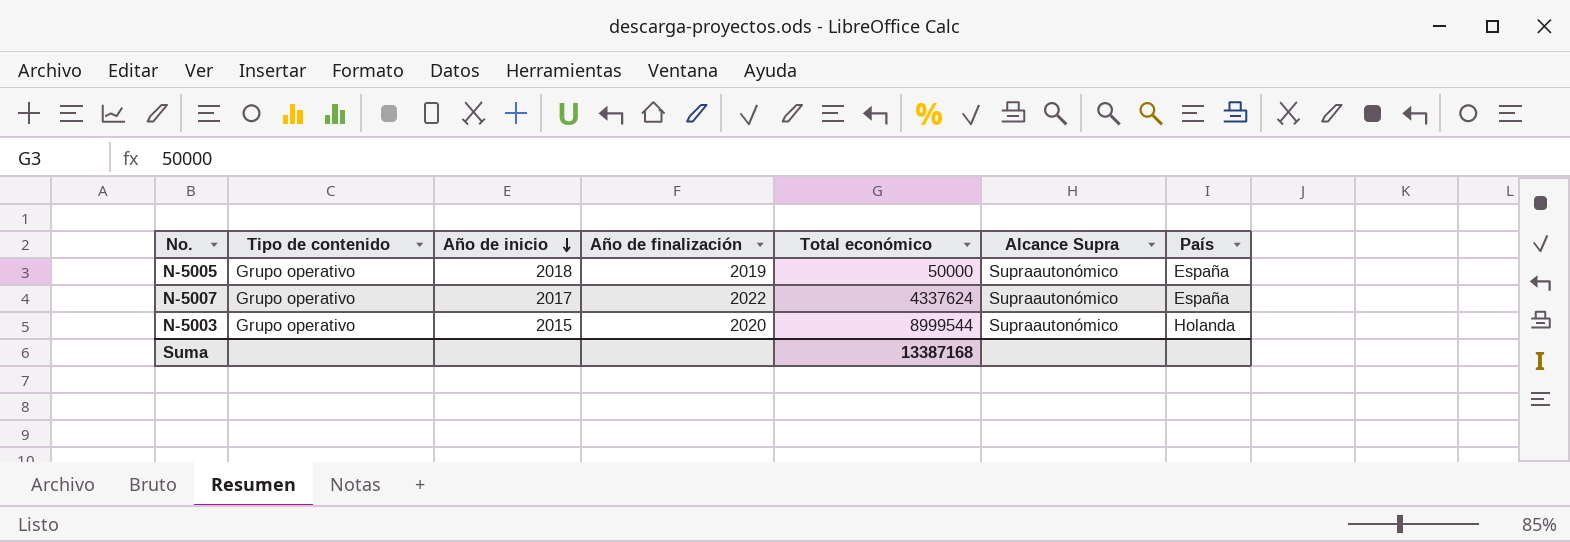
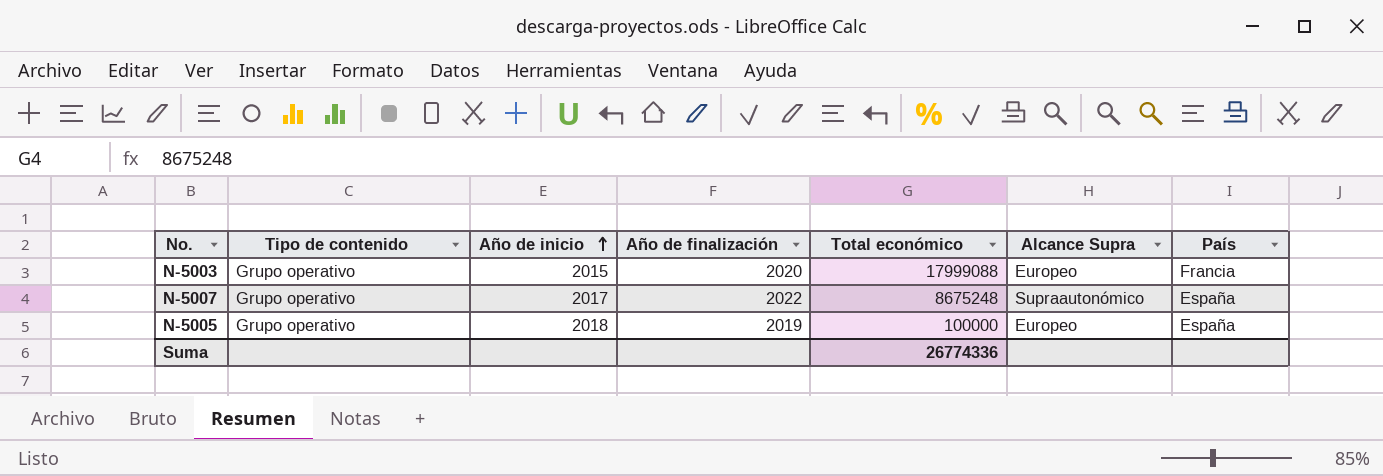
row order: Año de inicio descending -> Año de inicio ascending
N-5003 | Total económico: 8999544 -> 17999088
N-5003 | Alcance Supra: Supraautonómico -> Europeo
N-5003 | País: Holanda -> Francia
N-5007 | Total económico: 4337624 -> 8675248
N-5005 | Total económico: 50000 -> 100000
N-5005 | Alcance Supra: Supraautonómico -> Europeo
Suma | Total económico: 13387168 -> 26774336

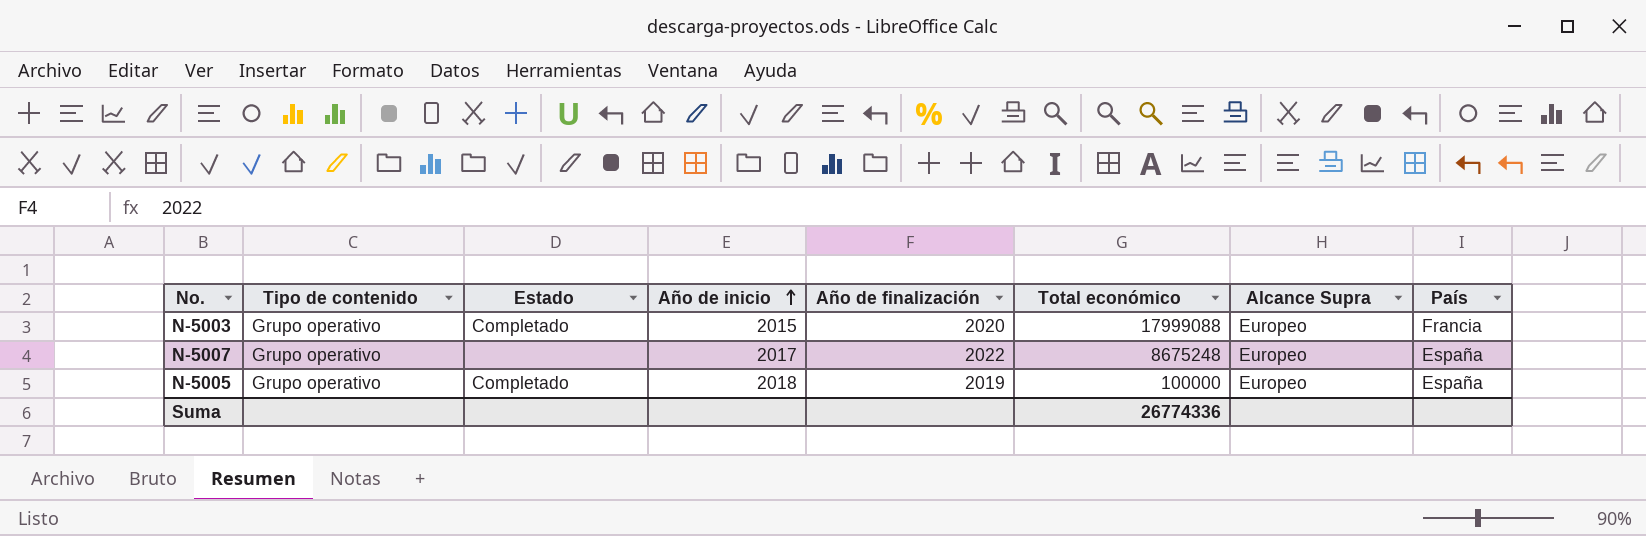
column Estado | position: none -> 3
N-5007 | Alcance Supra: Supraautonómico -> Europeo

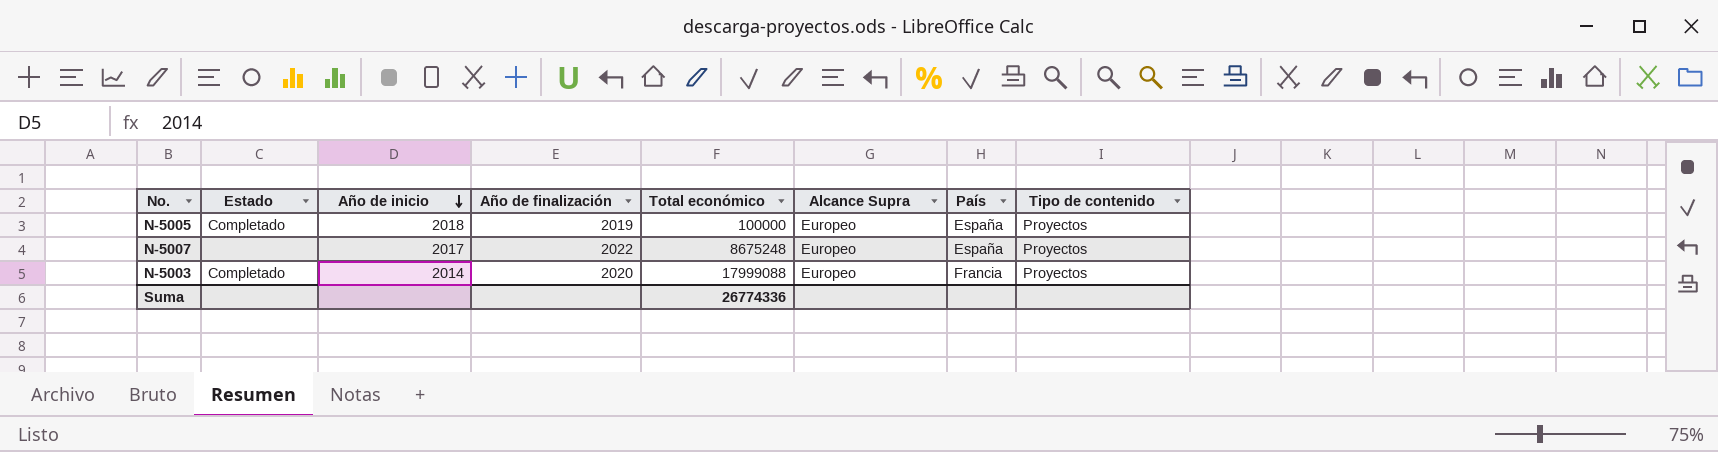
row order: Año de inicio ascending -> Año de inicio descending
column Tipo de contenido | position: 2 -> 8
N-5005 | Tipo de contenido: Grupo operativo -> Proyectos
N-5007 | Tipo de contenido: Grupo operativo -> Proyectos
N-5003 | Año de inicio: 2015 -> 2014
N-5003 | Tipo de contenido: Grupo operativo -> Proyectos

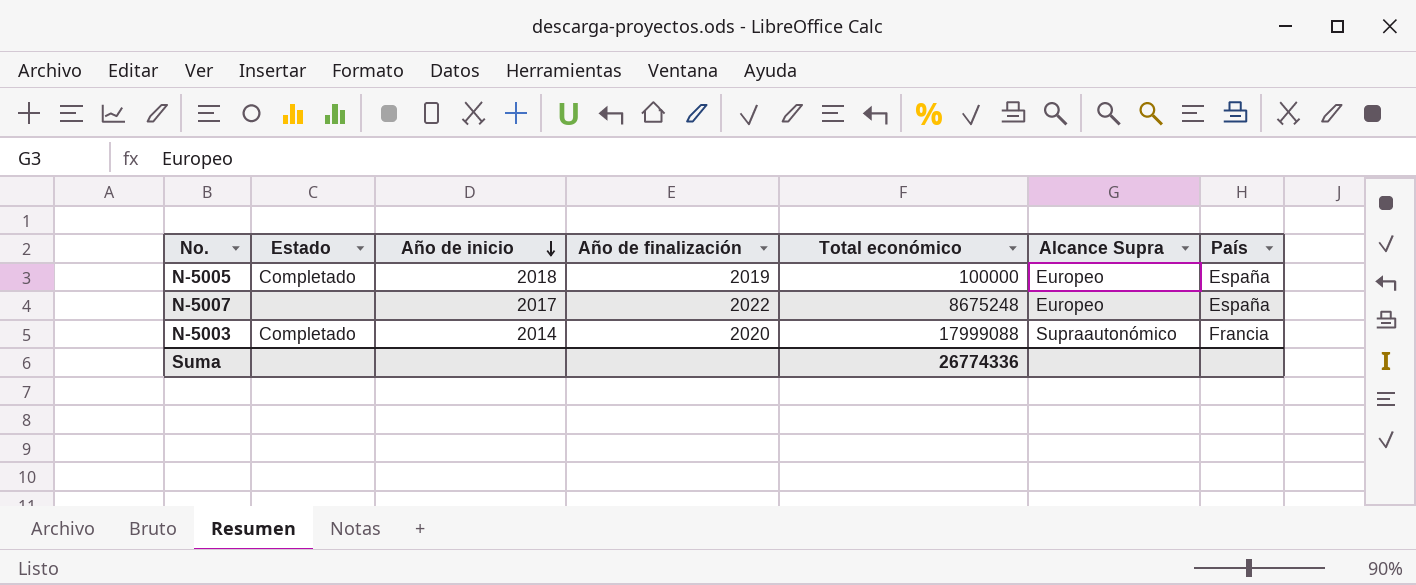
column Tipo de contenido | position: 8 -> none
N-5003 | Alcance Supra: Europeo -> Supraautonómico

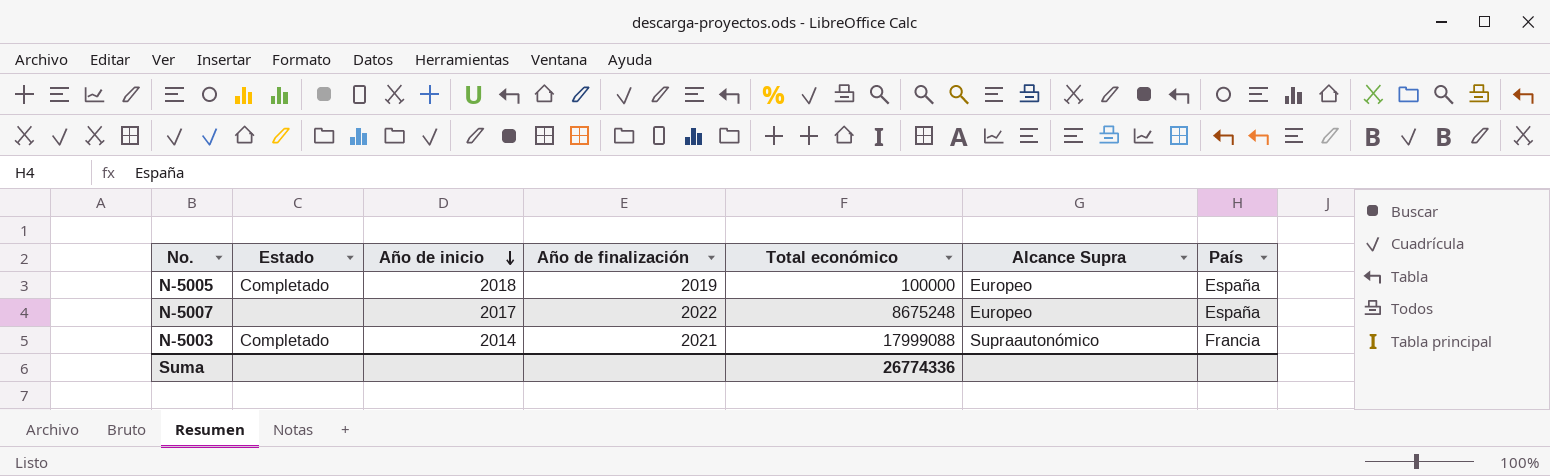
N-5003 | Año de finalización: 2020 -> 2021

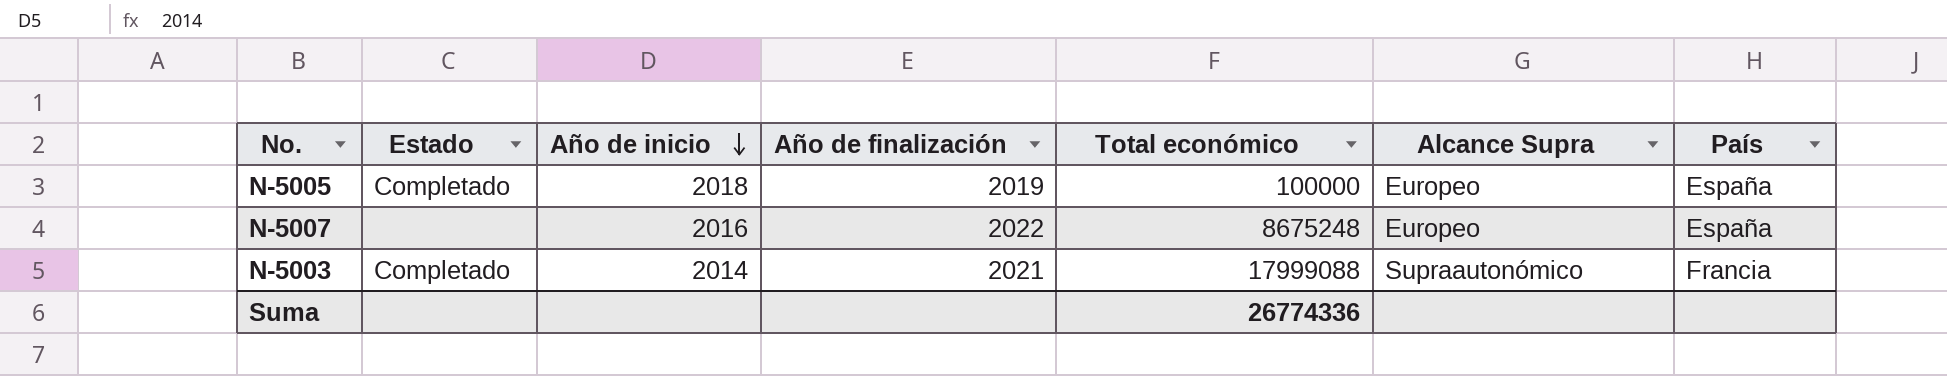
N-5007 | Año de inicio: 2017 -> 2016

